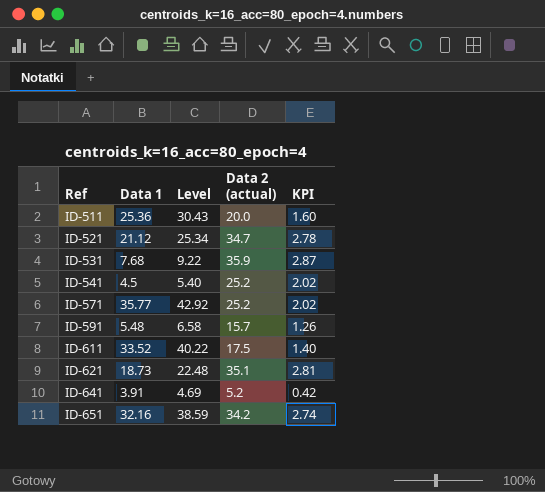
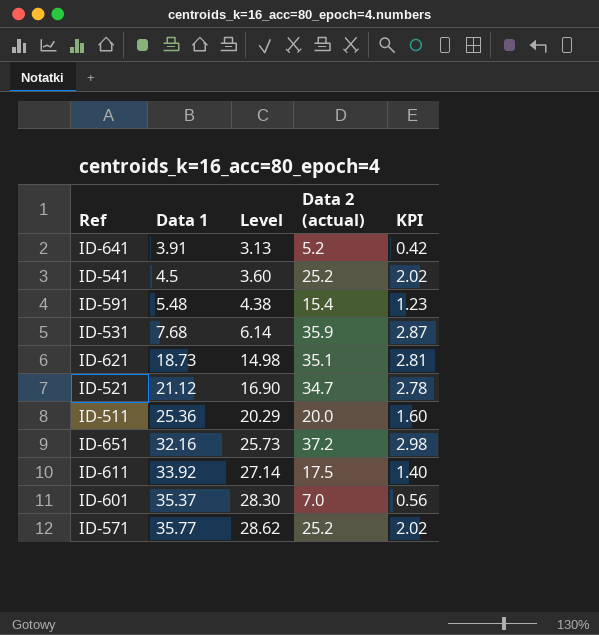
row order: Ref ascending -> Data 1 ascending
column Level | formula: [Data 1] * 1.2 -> [Data 1] * 0.8
ID-591 | Data 2 (actual): 15.7 -> 15.4
ID-591 | KPI: 1.26 -> 1.23
ID-651 | Data 2 (actual): 34.2 -> 37.2
ID-651 | KPI: 2.74 -> 2.98
ID-611 | Data 1: 33.52 -> 33.92
row ID-601: none -> 35.37 | 28.30 | 7.0 | 0.56

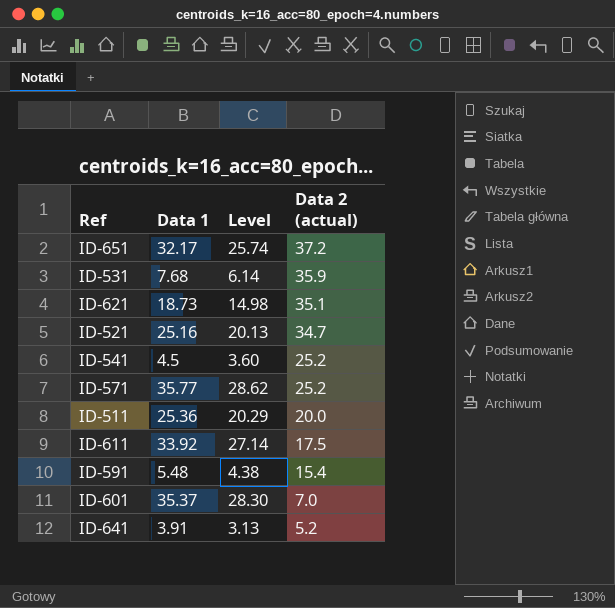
row order: Data 1 ascending -> Data 2 (actual) descending
column KPI | formula: [Data 2 (actual)] * 0.08 -> none
ID-651 | Data 1: 32.16 -> 32.17
ID-651 | Level: 25.73 -> 25.74
ID-521 | Data 1: 21.12 -> 25.16
ID-521 | Level: 16.90 -> 20.13

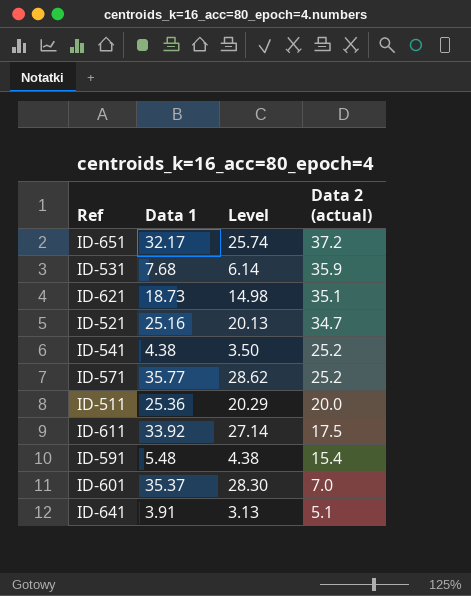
ID-541 | Data 1: 4.5 -> 4.38
ID-541 | Level: 3.60 -> 3.50
ID-641 | Data 2 (actual): 5.2 -> 5.1

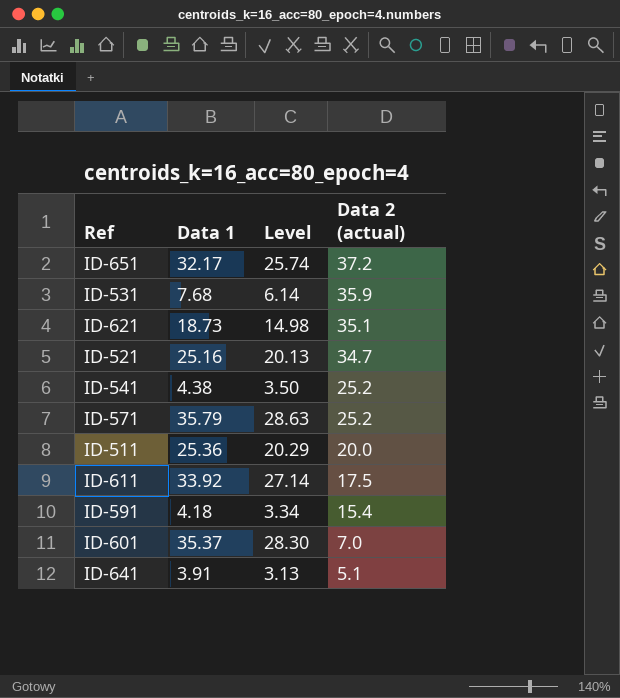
ID-571 | Data 1: 35.77 -> 35.79
ID-571 | Level: 28.62 -> 28.63
ID-591 | Data 1: 5.48 -> 4.18
ID-591 | Level: 4.38 -> 3.34

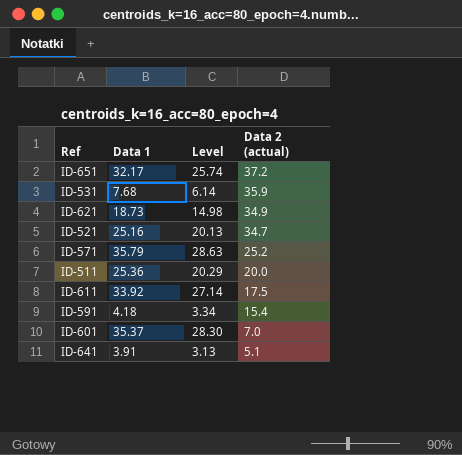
row ID-541: 4.38 | 3.50 | 25.2 -> none
ID-621 | Data 2 (actual): 35.1 -> 34.9

